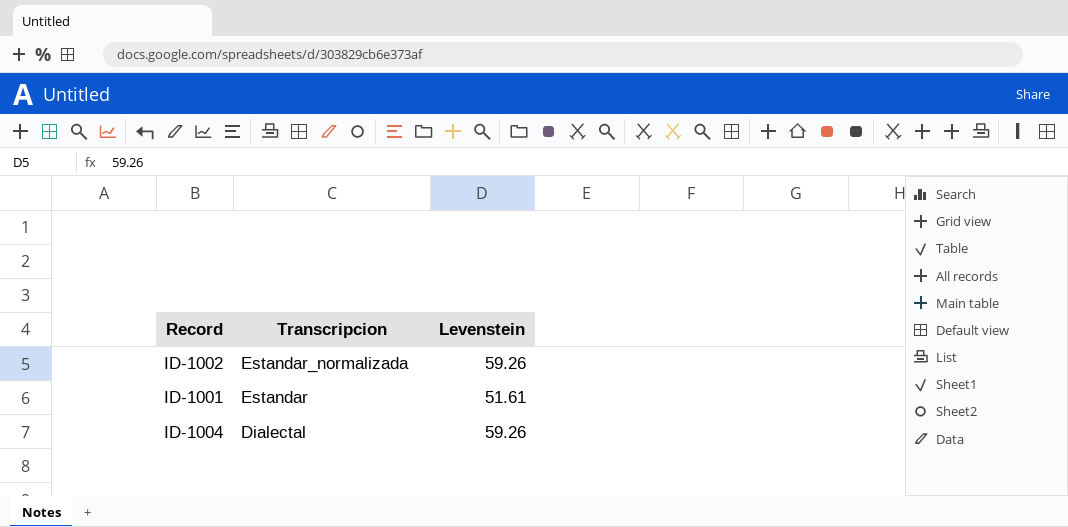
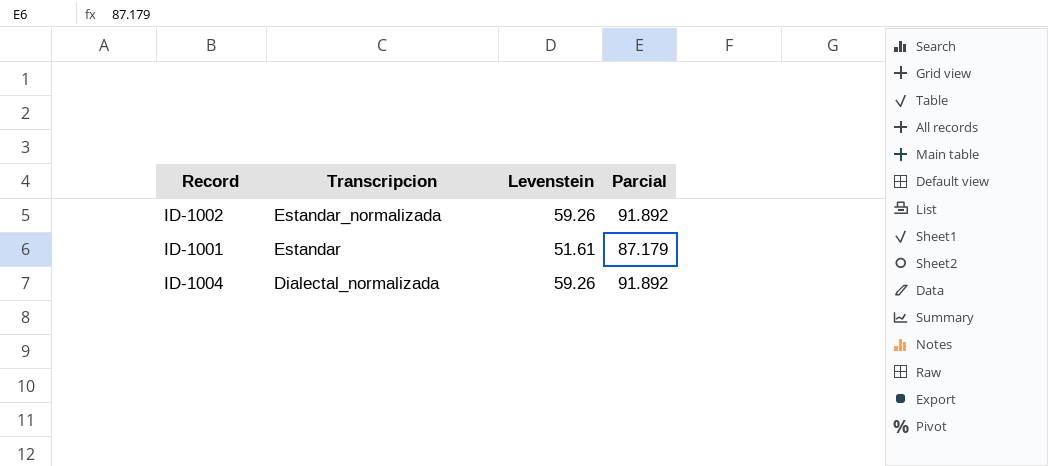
column Parcial | position: none -> 4
ID-1004 | Transcripcion: Dialectal -> Dialectal_normalizada

